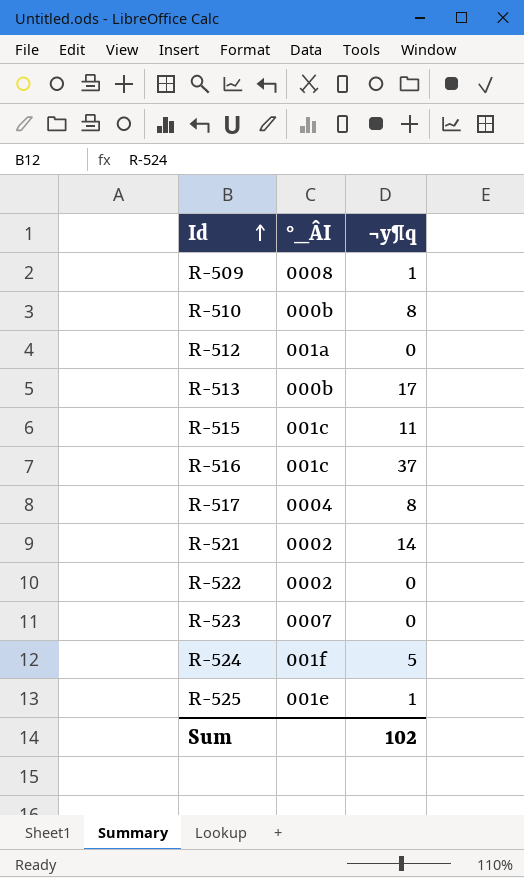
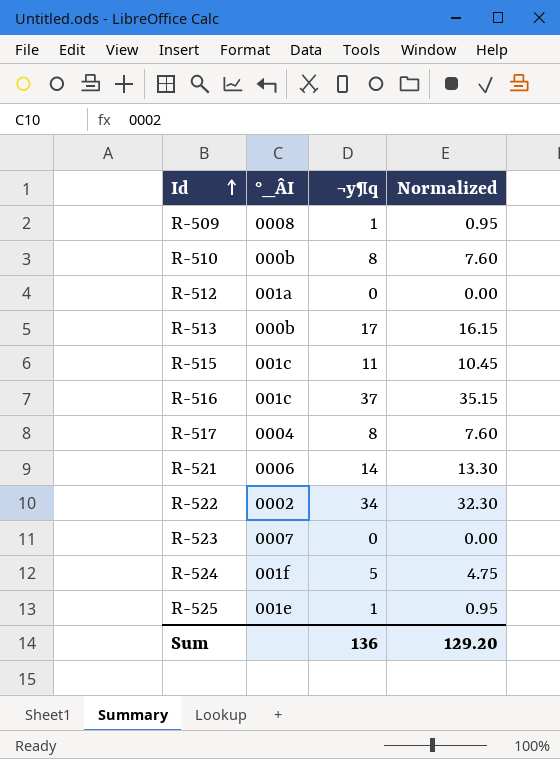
column Normalized | formula: none -> [¬y¶q] * 0.95
R-521 | °_ÂI: 0002 -> 0006
R-522 | ¬y¶q: 0 -> 34
Sum | ¬y¶q: 102 -> 136

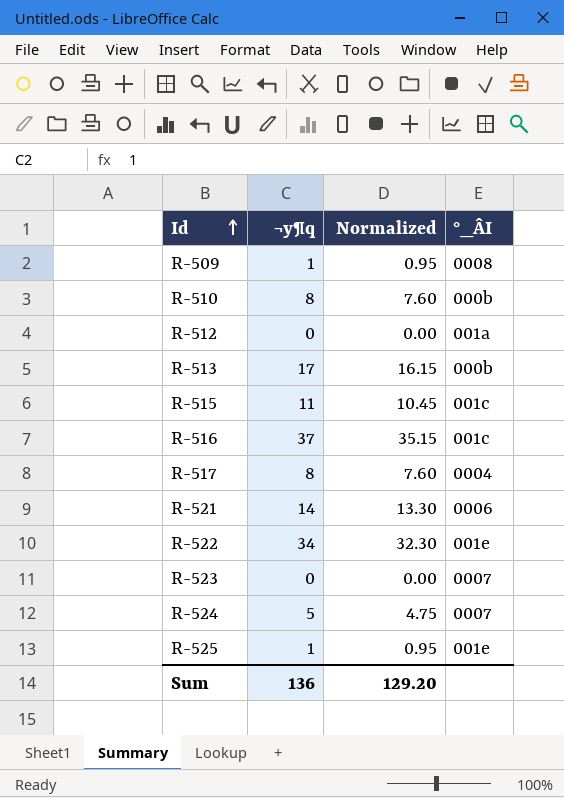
column °_ÂI | position: 2 -> 4
R-522 | °_ÂI: 0002 -> 001e
R-524 | °_ÂI: 001f -> 0007

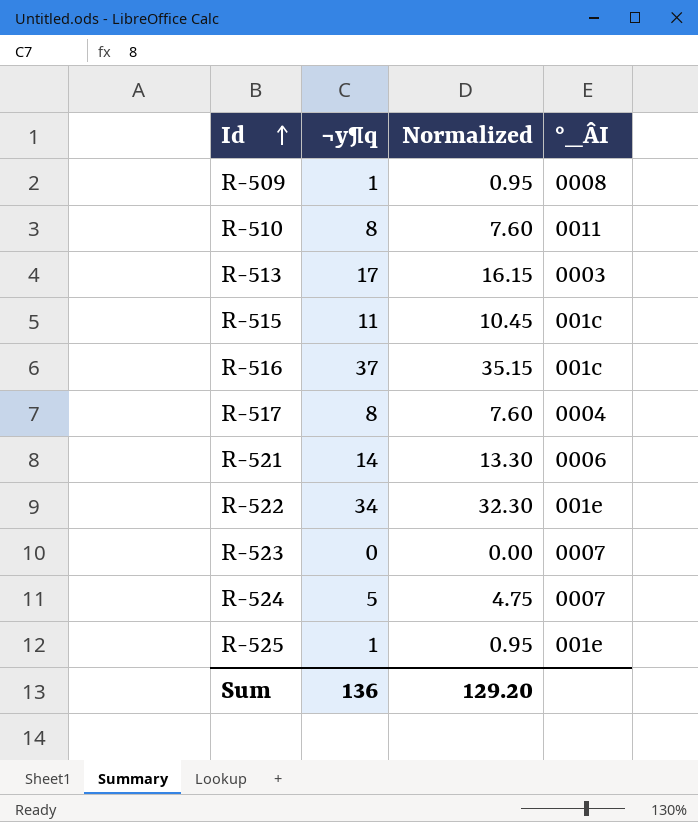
row R-512: 0 | 0.00 | 001a -> none
R-510 | °_ÂI: 000b -> 0011
R-513 | °_ÂI: 000b -> 0003

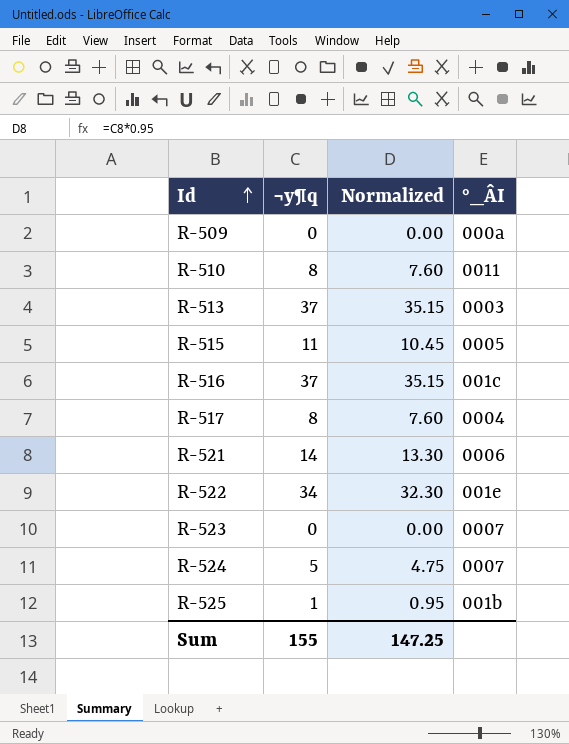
R-509 | ¬y¶q: 1 -> 0
R-509 | Normalized: 0.95 -> 0.00
R-509 | °_ÂI: 0008 -> 000a
R-513 | ¬y¶q: 17 -> 37
R-513 | Normalized: 16.15 -> 35.15
R-515 | °_ÂI: 001c -> 0005
R-525 | °_ÂI: 001e -> 001b
Sum | ¬y¶q: 136 -> 155
Sum | Normalized: 129.20 -> 147.25

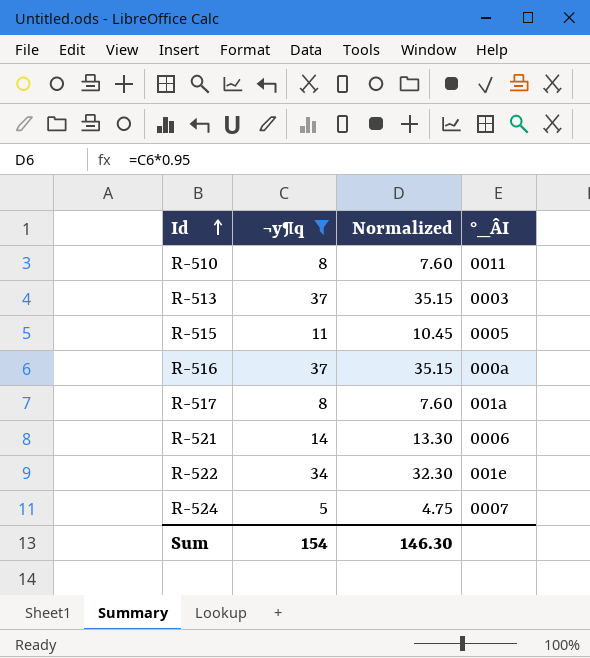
filter: none -> ¬y¶q >= 5
R-516 | °_ÂI: 001c -> 000a
R-517 | °_ÂI: 0004 -> 001a
Sum | ¬y¶q: 155 -> 154
Sum | Normalized: 147.25 -> 146.30

